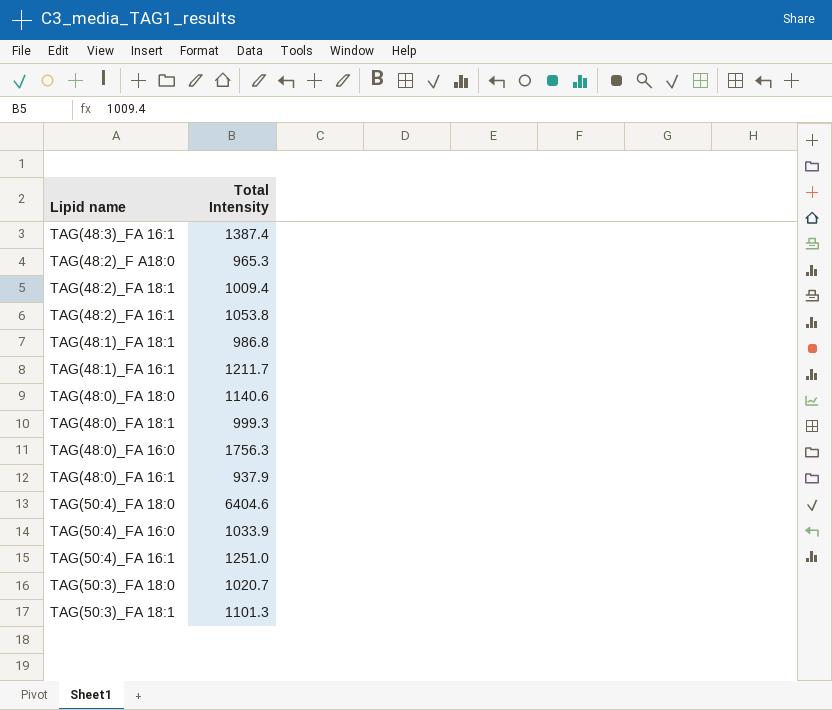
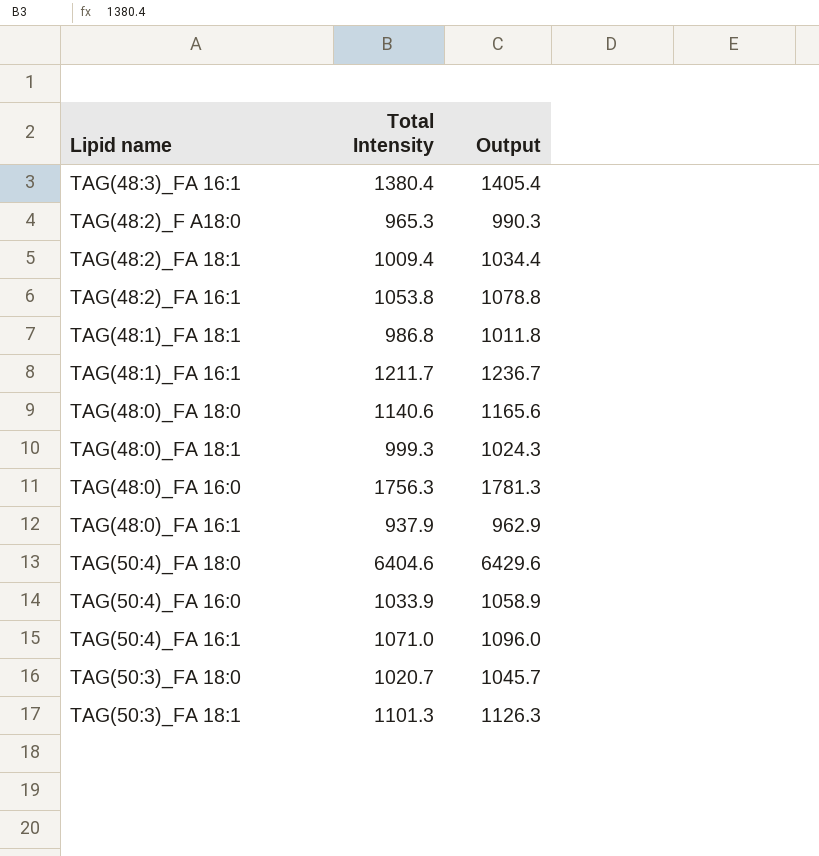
column Output | formula: none -> [Total Intensity] + 25
TAG(48:3)_FA 16:1 | Total Intensity: 1387.4 -> 1380.4
TAG(50:4)_FA 16:1 | Total Intensity: 1251.0 -> 1071.0

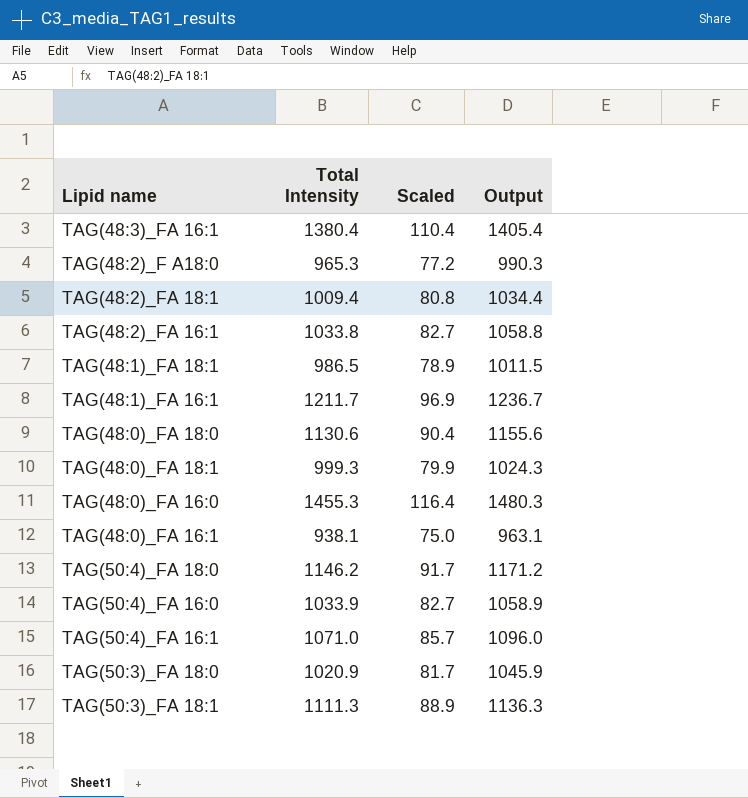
column Scaled | formula: none -> [Total Intensity] * 0.08
TAG(48:2)_FA 16:1 | Total Intensity: 1053.8 -> 1033.8
TAG(48:2)_FA 16:1 | Output: 1078.8 -> 1058.8
TAG(48:1)_FA 18:1 | Total Intensity: 986.8 -> 986.5
TAG(48:1)_FA 18:1 | Output: 1011.8 -> 1011.5
TAG(48:0)_FA 18:0 | Total Intensity: 1140.6 -> 1130.6
TAG(48:0)_FA 18:0 | Output: 1165.6 -> 1155.6
TAG(48:0)_FA 16:0 | Total Intensity: 1756.3 -> 1455.3
TAG(48:0)_FA 16:0 | Output: 1781.3 -> 1480.3
TAG(48:0)_FA 16:1 | Total Intensity: 937.9 -> 938.1
TAG(48:0)_FA 16:1 | Output: 962.9 -> 963.1
TAG(50:4)_FA 18:0 | Total Intensity: 6404.6 -> 1146.2
TAG(50:4)_FA 18:0 | Output: 6429.6 -> 1171.2
TAG(50:3)_FA 18:0 | Total Intensity: 1020.7 -> 1020.9
TAG(50:3)_FA 18:0 | Output: 1045.7 -> 1045.9
TAG(50:3)_FA 18:1 | Total Intensity: 1101.3 -> 1111.3
TAG(50:3)_FA 18:1 | Output: 1126.3 -> 1136.3

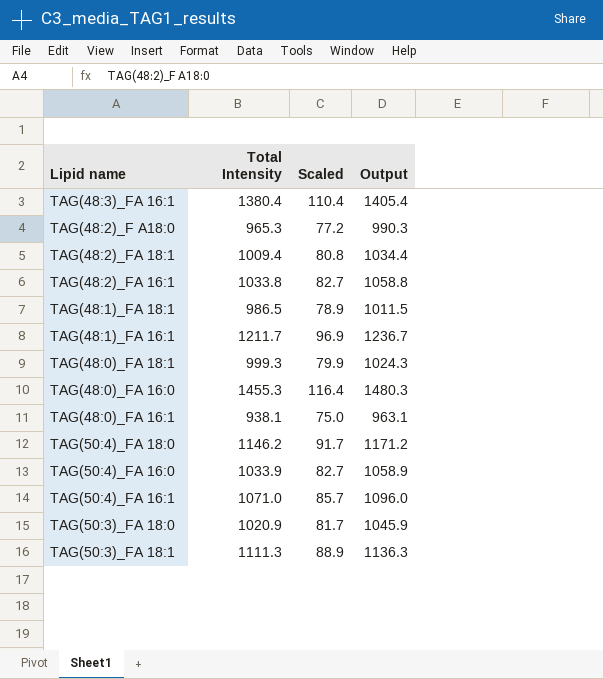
row TAG(48:0)_FA 18:0: 1130.6 | 90.4 | 1155.6 -> none

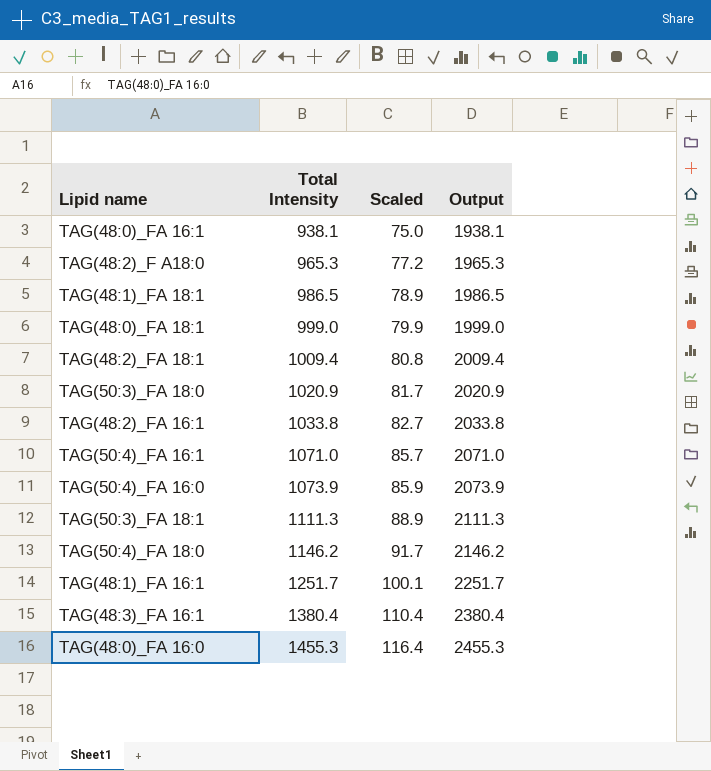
row order: none -> Total Intensity ascending
column Output | formula: [Total Intensity] + 25 -> [Total Intensity] + 1000
TAG(48:0)_FA 18:1 | Total Intensity: 999.3 -> 999.0
TAG(50:4)_FA 16:0 | Total Intensity: 1033.9 -> 1073.9
TAG(50:4)_FA 16:0 | Scaled: 82.7 -> 85.9
TAG(48:1)_FA 16:1 | Total Intensity: 1211.7 -> 1251.7
TAG(48:1)_FA 16:1 | Scaled: 96.9 -> 100.1

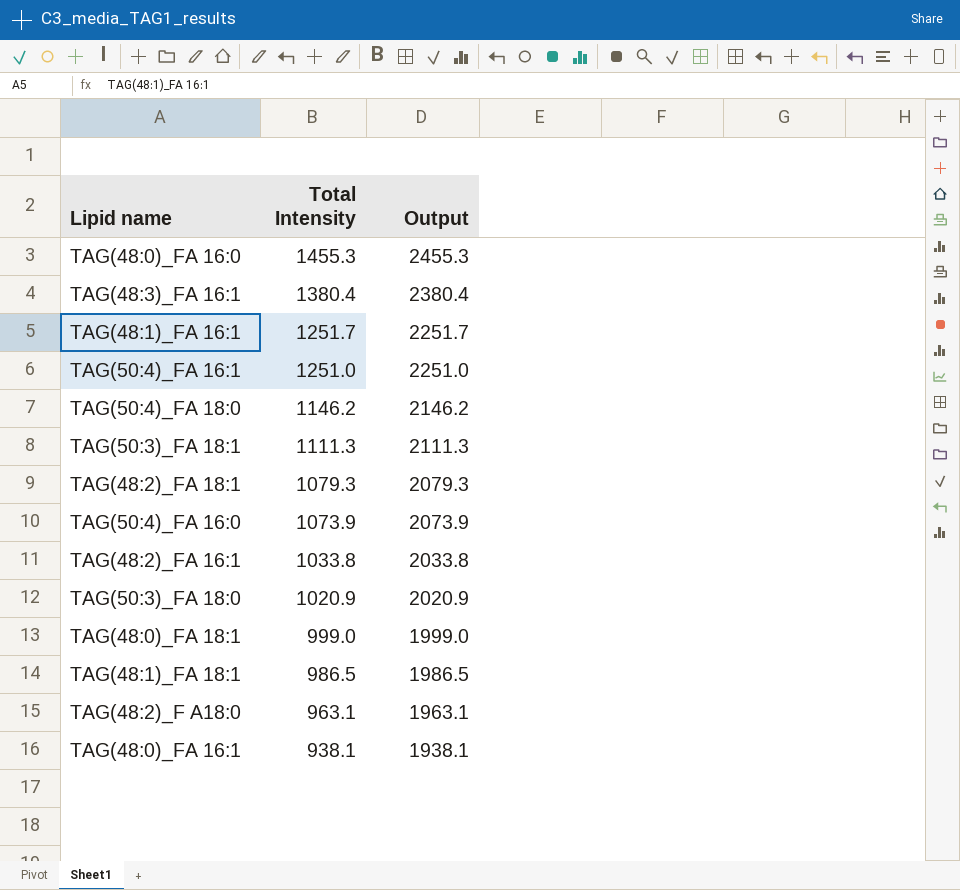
row order: Total Intensity ascending -> Total Intensity descending
column Scaled | formula: [Total Intensity] * 0.08 -> none
TAG(50:4)_FA 16:1 | Total Intensity: 1071.0 -> 1251.0
TAG(50:4)_FA 16:1 | Output: 2071.0 -> 2251.0
TAG(48:2)_FA 18:1 | Total Intensity: 1009.4 -> 1079.3
TAG(48:2)_FA 18:1 | Output: 2009.4 -> 2079.3
TAG(48:2)_F A18:0 | Total Intensity: 965.3 -> 963.1
TAG(48:2)_F A18:0 | Output: 1965.3 -> 1963.1

